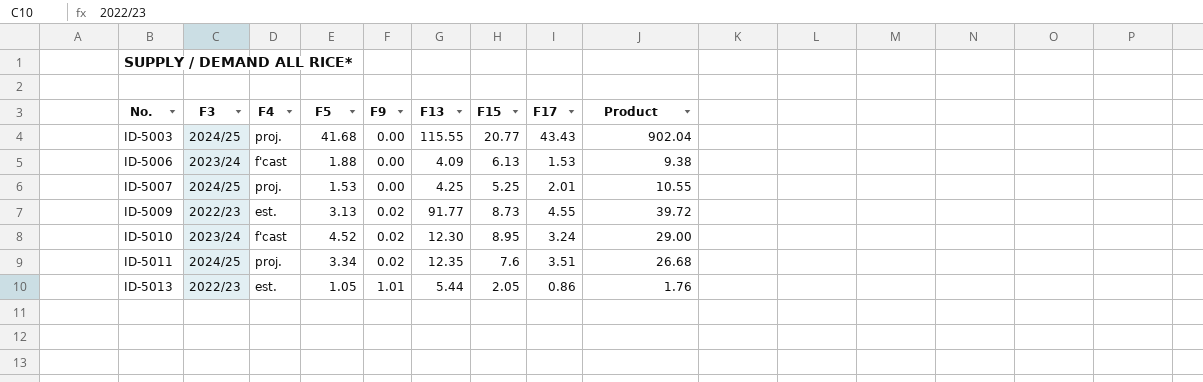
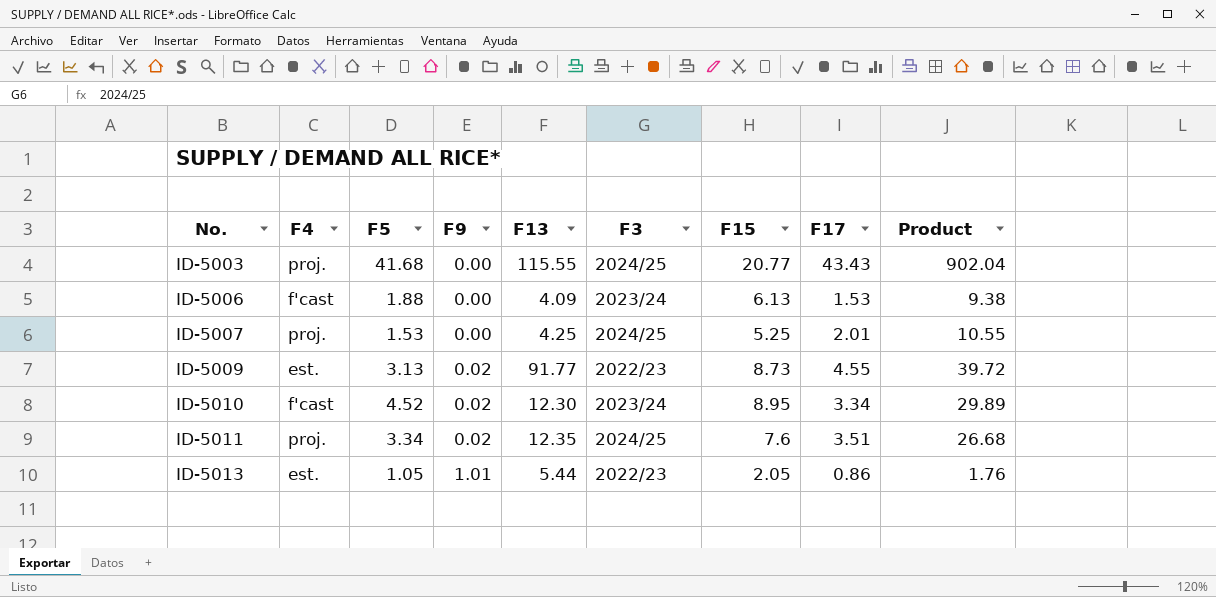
column F3 | position: 2 -> 6
ID-5010 | F17: 3.24 -> 3.34
ID-5010 | Product: 29.00 -> 29.89

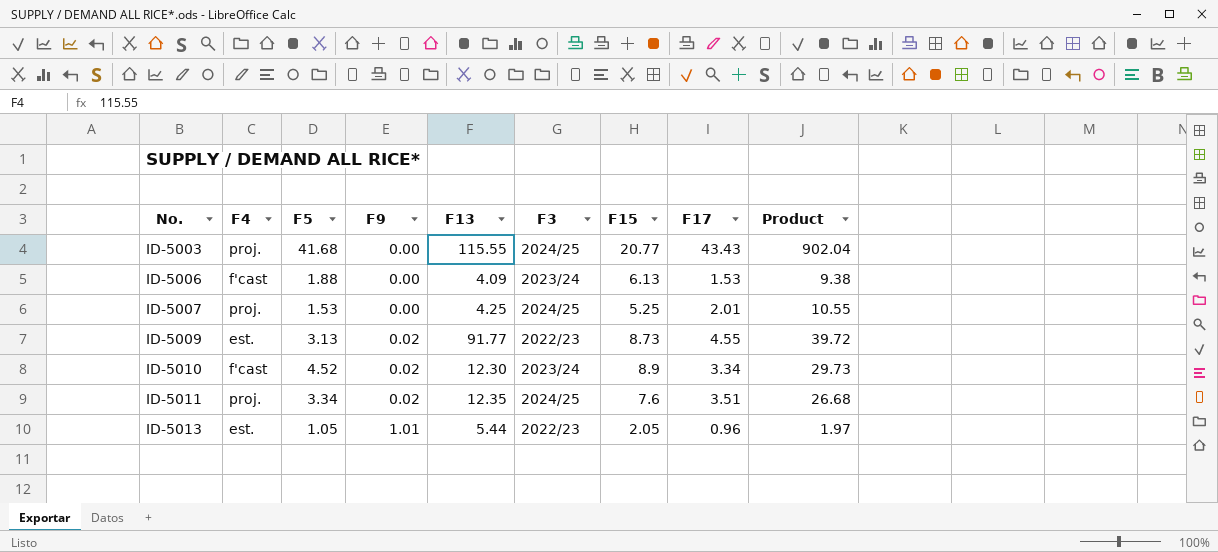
ID-5010 | F15: 8.95 -> 8.9
ID-5010 | Product: 29.89 -> 29.73
ID-5013 | F17: 0.86 -> 0.96
ID-5013 | Product: 1.76 -> 1.97

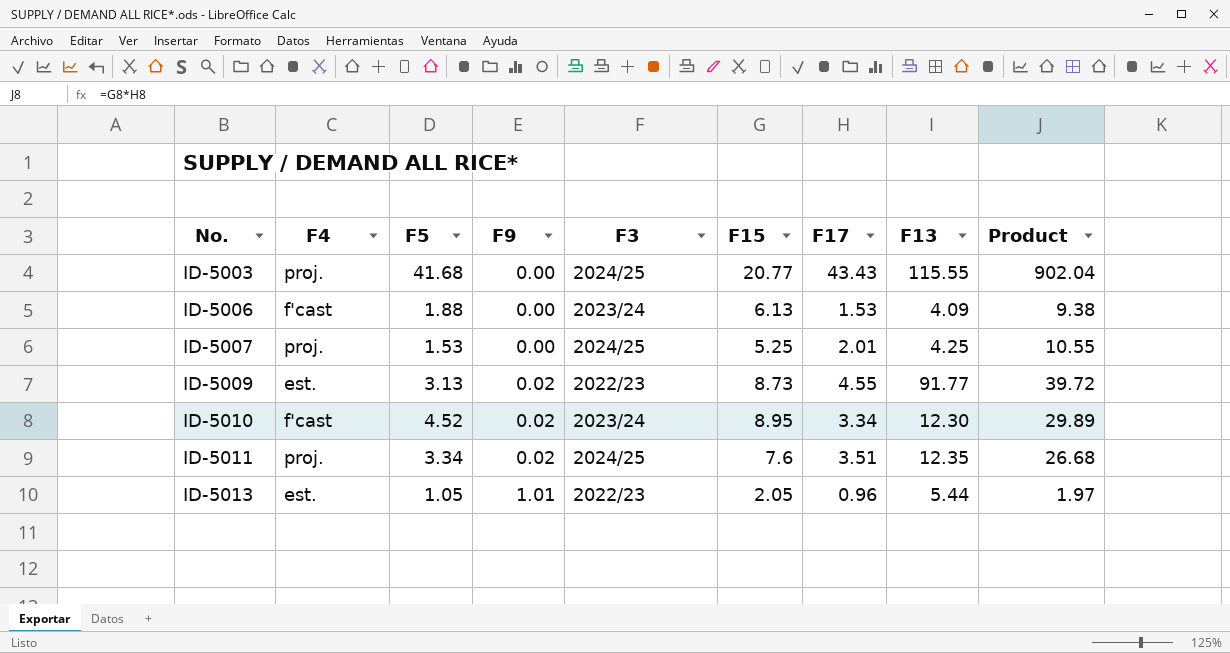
column F13 | position: 5 -> 8
ID-5010 | F15: 8.9 -> 8.95
ID-5010 | Product: 29.73 -> 29.89

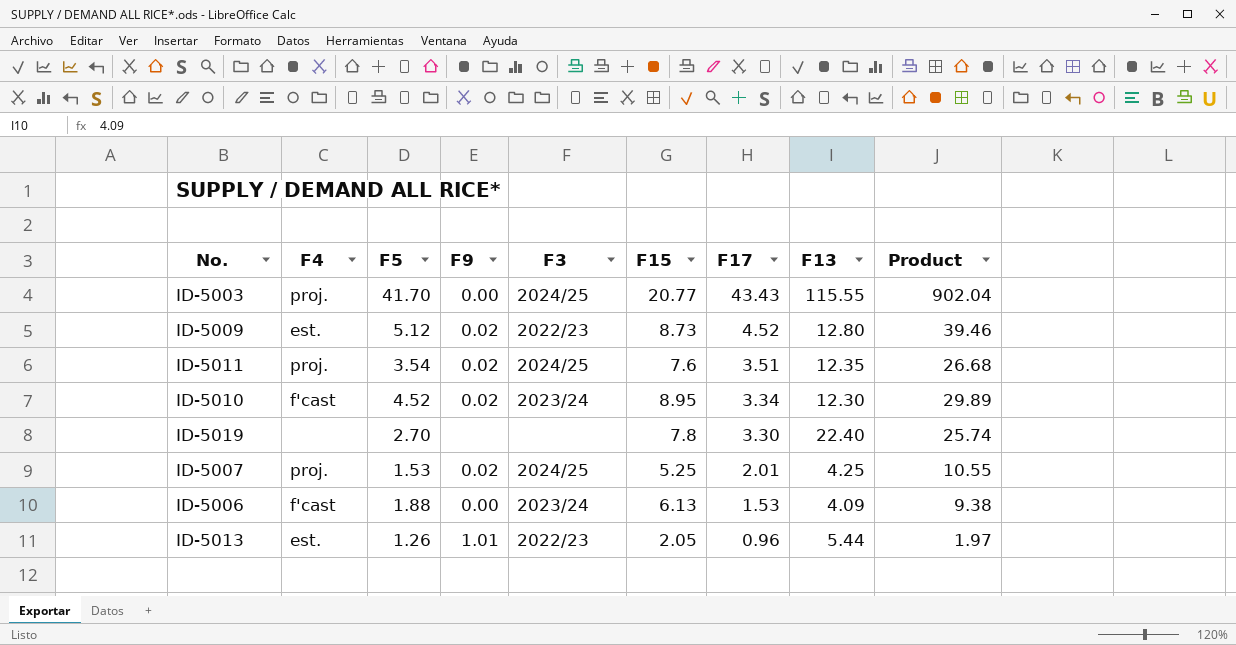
row order: No. ascending -> F17 descending
ID-5003 | F5: 41.68 -> 41.70
ID-5009 | F5: 3.13 -> 5.12
ID-5009 | F17: 4.55 -> 4.52
ID-5009 | F13: 91.77 -> 12.80
ID-5009 | Product: 39.72 -> 39.46
ID-5011 | F5: 3.34 -> 3.54
row ID-5019: none -> none | 2.70 | none | none | 7.8 | 3.30 | 22.40 | 25.74
ID-5007 | F9: 0.00 -> 0.02
ID-5013 | F5: 1.05 -> 1.26

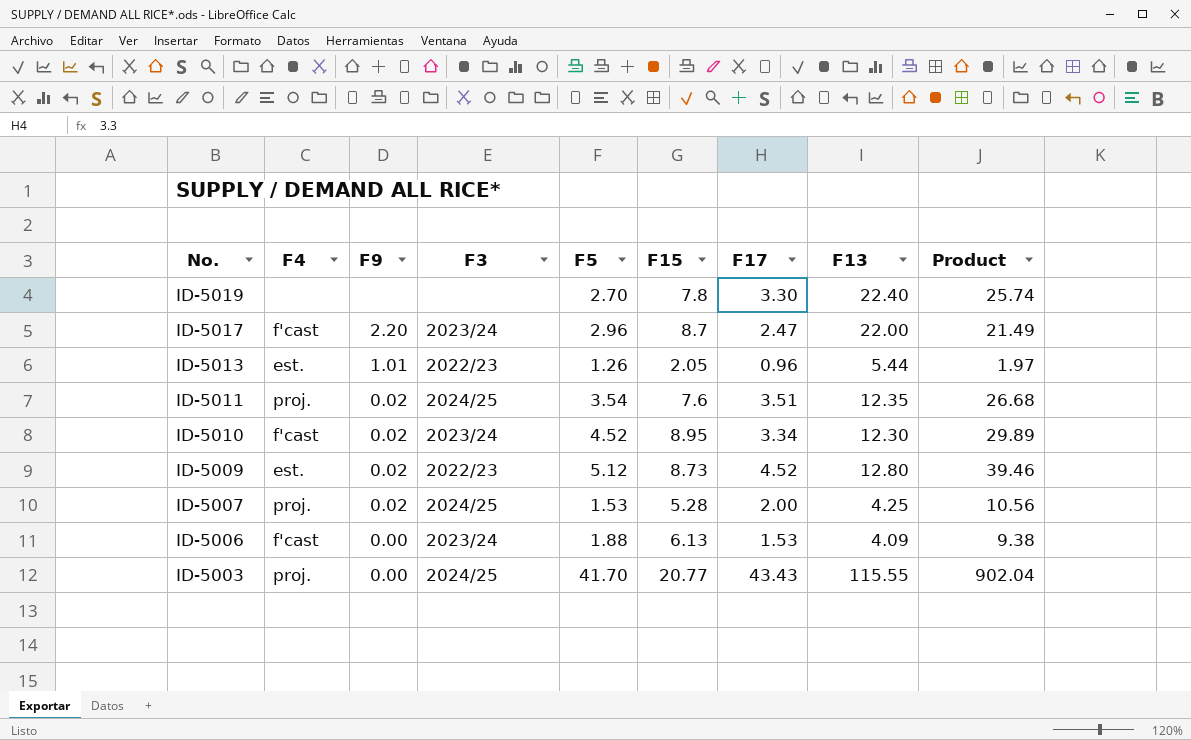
row order: F17 descending -> No. descending
column F5 | position: 3 -> 5
row ID-5017: none -> f'cast | 2.20 | 2023/24 | 2.96 | 8.7 | 2.47 | 22.00 | 21.49
ID-5007 | F15: 5.25 -> 5.28
ID-5007 | F17: 2.01 -> 2.00
ID-5007 | Product: 10.55 -> 10.56

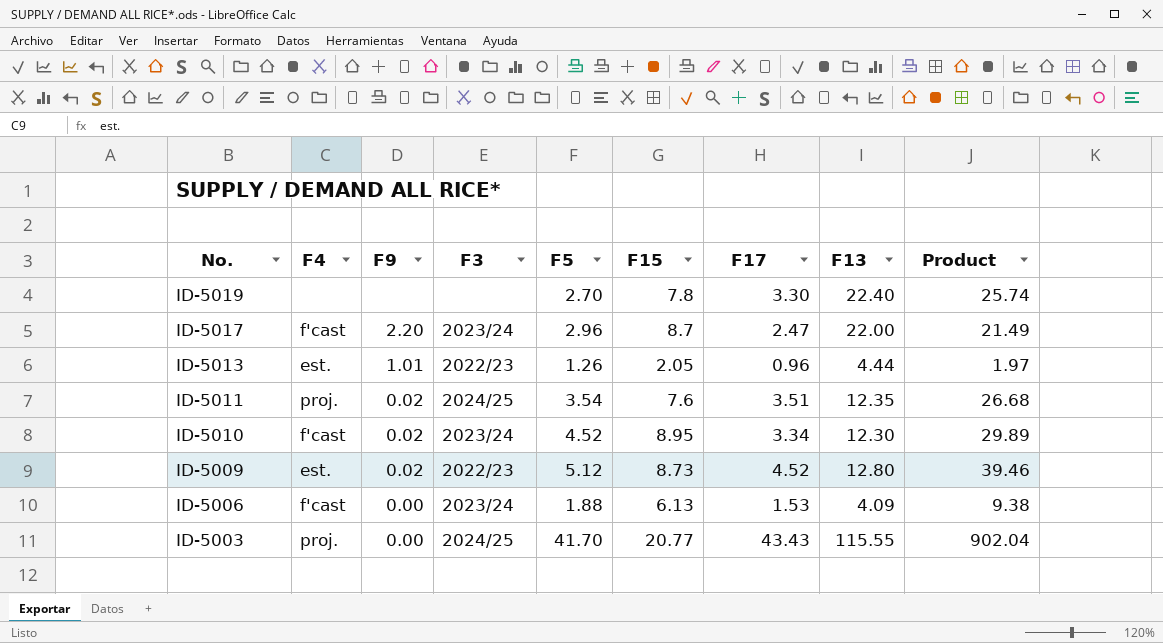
row ID-5007: proj. | 0.02 | 2024/25 | 1.53 | 5.28 | 2.00 | 4.25 | 10.56 -> none
ID-5013 | F13: 5.44 -> 4.44

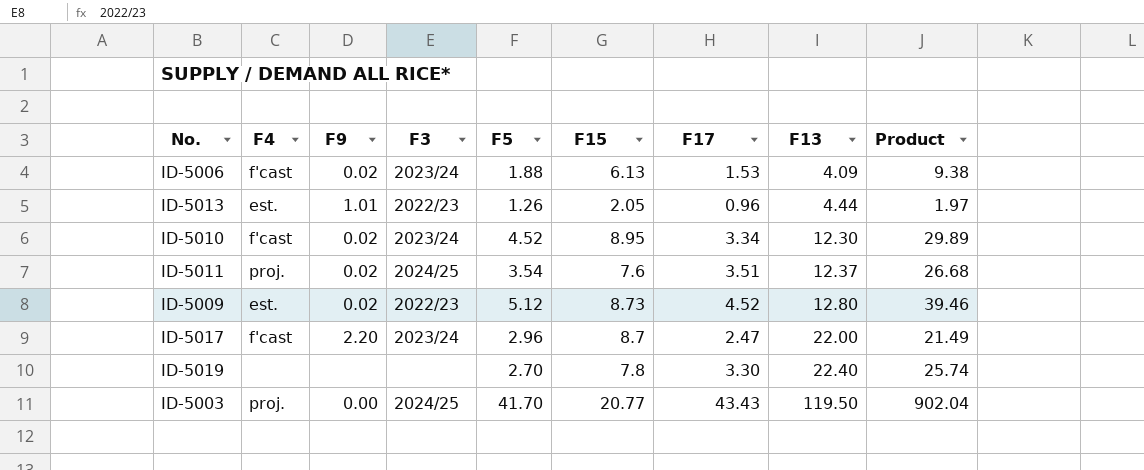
row order: No. descending -> F13 ascending
ID-5006 | F9: 0.00 -> 0.02
ID-5011 | F13: 12.35 -> 12.37
ID-5003 | F13: 115.55 -> 119.50

